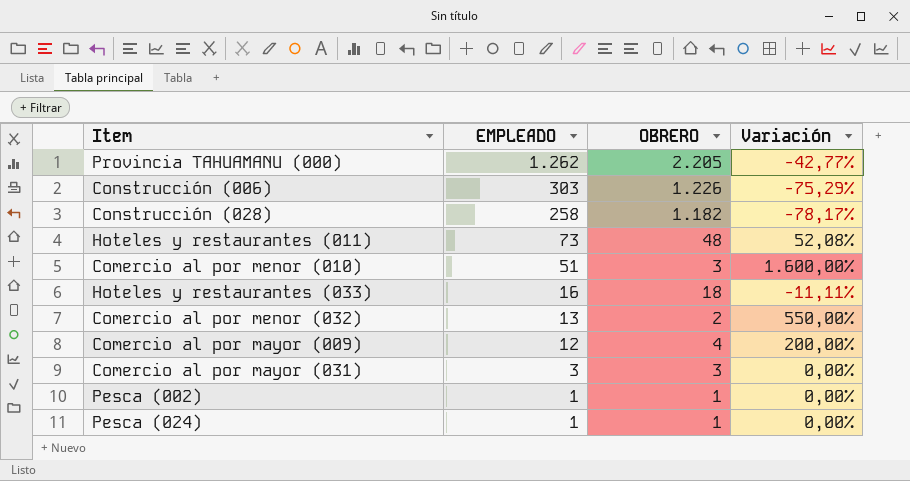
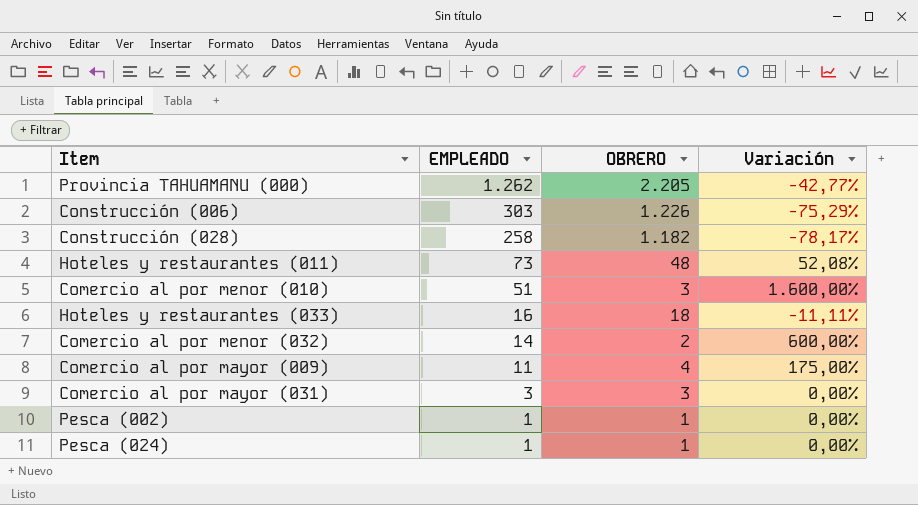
Comercio al por menor (032) | EMPLEADO: 13 -> 14
Comercio al por menor (032) | Variación: 550,00% -> 600,00%
Comercio al por mayor (009) | EMPLEADO: 12 -> 11
Comercio al por mayor (009) | Variación: 200,00% -> 175,00%

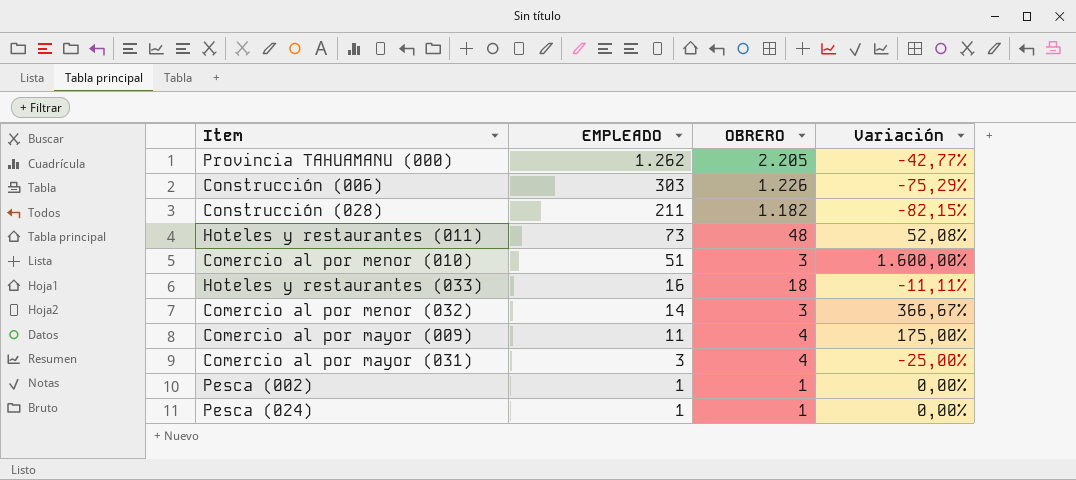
Construcción (028) | EMPLEADO: 258 -> 211
Construcción (028) | Variación: -78,17% -> -82,15%
Comercio al por menor (032) | OBRERO: 2 -> 3
Comercio al por menor (032) | Variación: 600,00% -> 366,67%
Comercio al por mayor (031) | OBRERO: 3 -> 4
Comercio al por mayor (031) | Variación: 0,00% -> -25,00%

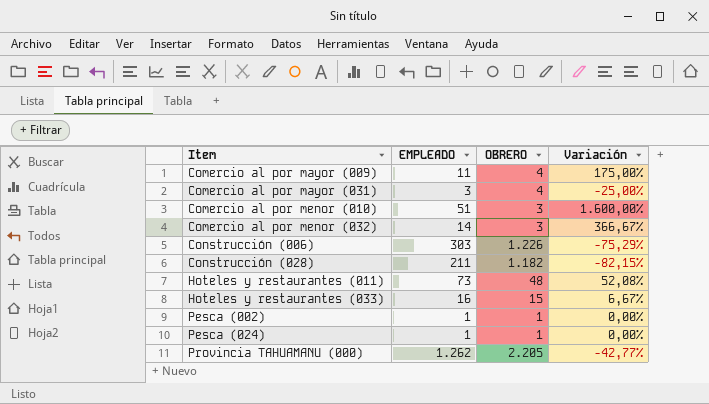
row order: EMPLEADO descending -> Item ascending
Hoteles y restaurantes (033) | OBRERO: 18 -> 15
Hoteles y restaurantes (033) | Variación: -11,11% -> 6,67%

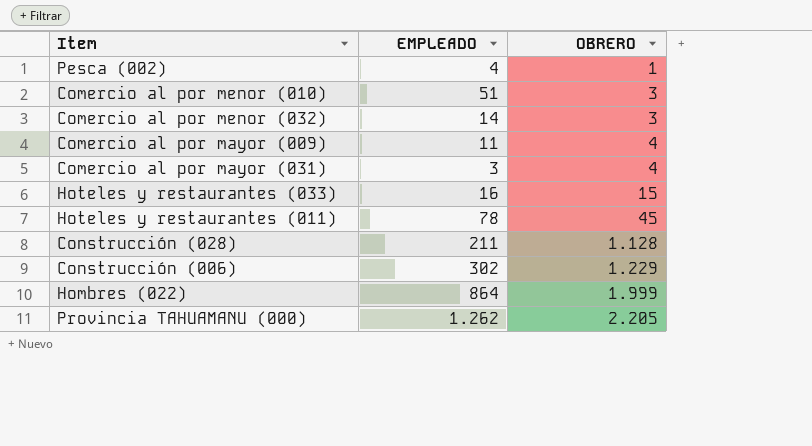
row order: Item ascending -> OBRERO ascending
column Variación | formula: ([EMPLEADO] - [OBRERO]) / [OBRERO] -> none
row Pesca (024): 1 | 1 | 0,00% -> none
Pesca (002) | EMPLEADO: 1 -> 4
Hoteles y restaurantes (011) | EMPLEADO: 73 -> 78
Hoteles y restaurantes (011) | OBRERO: 48 -> 45
Construcción (028) | OBRERO: 1.182 -> 1.128
Construcción (006) | EMPLEADO: 303 -> 302
Construcción (006) | OBRERO: 1.226 -> 1.229
row Hombres (022): none -> 864 | 1.999

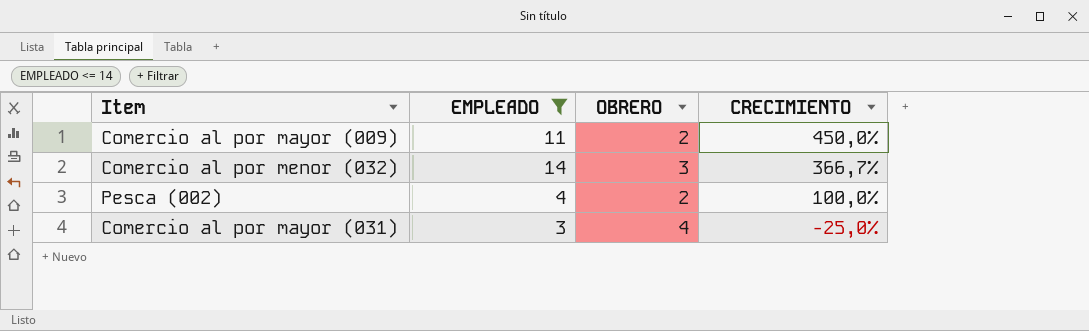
filter: none -> EMPLEADO <= 14
row order: OBRERO ascending -> CRECIMIENTO descending
column CRECIMIENTO | formula: none -> ([EMPLEADO] - [OBRERO]) / [OBRERO]
Comercio al por mayor (009) | OBRERO: 4 -> 2
Pesca (002) | OBRERO: 1 -> 2

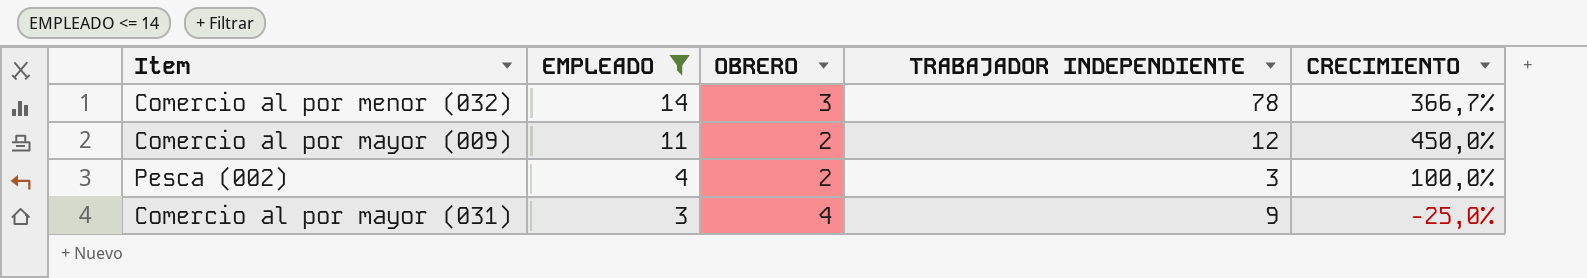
row order: CRECIMIENTO descending -> EMPLEADO descending
column TRABAJADOR INDEPENDIENTE | position: none -> 4

